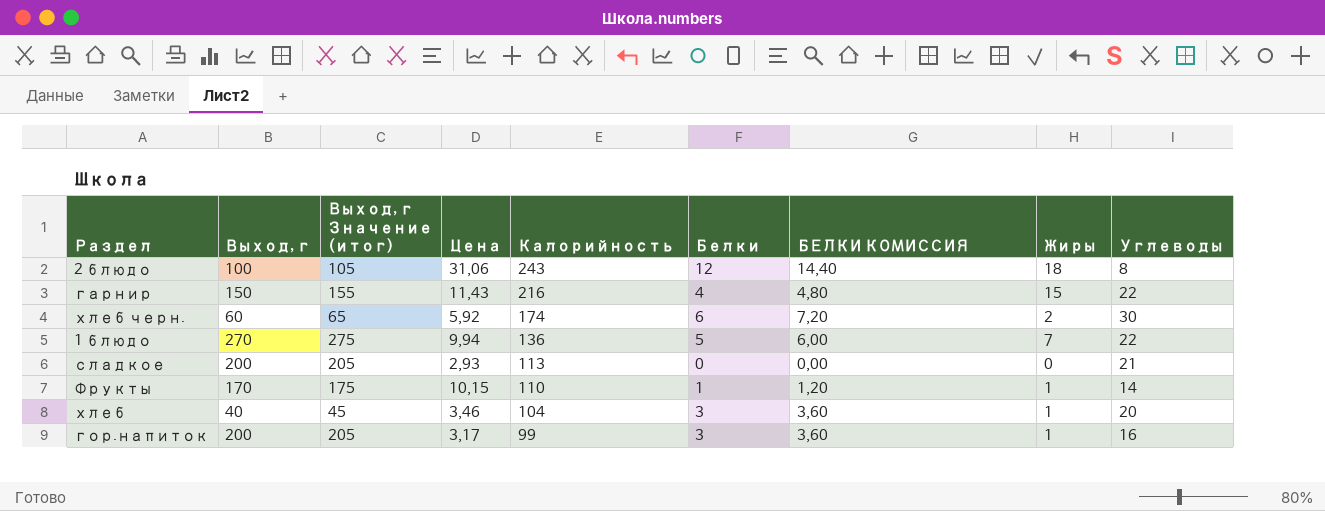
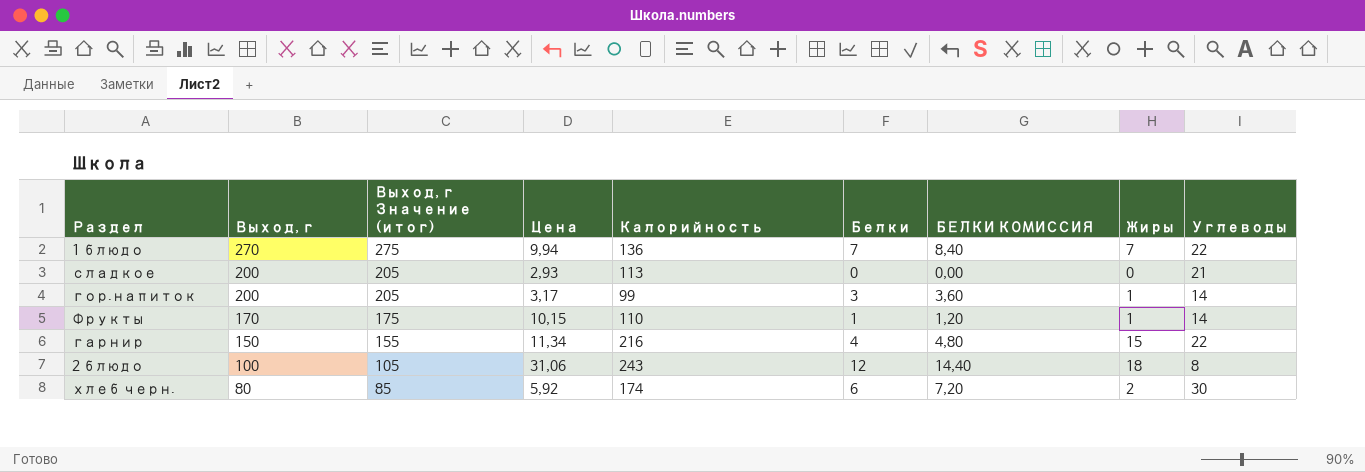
row order: Калорийность descending -> Выход, г descending
row хлеб: 40 | 45 | 3,46 | 104 | 3 | 3,60 | 1 | 20 -> none
1 блюдо | Белки: 5 -> 7
1 блюдо | БЕЛКИ КОМИССИЯ: 6,00 -> 8,40
гор.напиток | Углеводы: 16 -> 14
гарнир | Цена: 11,43 -> 11,34
хлеб черн. | Выход, г: 60 -> 80
хлеб черн. | Выход, г Значение (итог): 65 -> 85

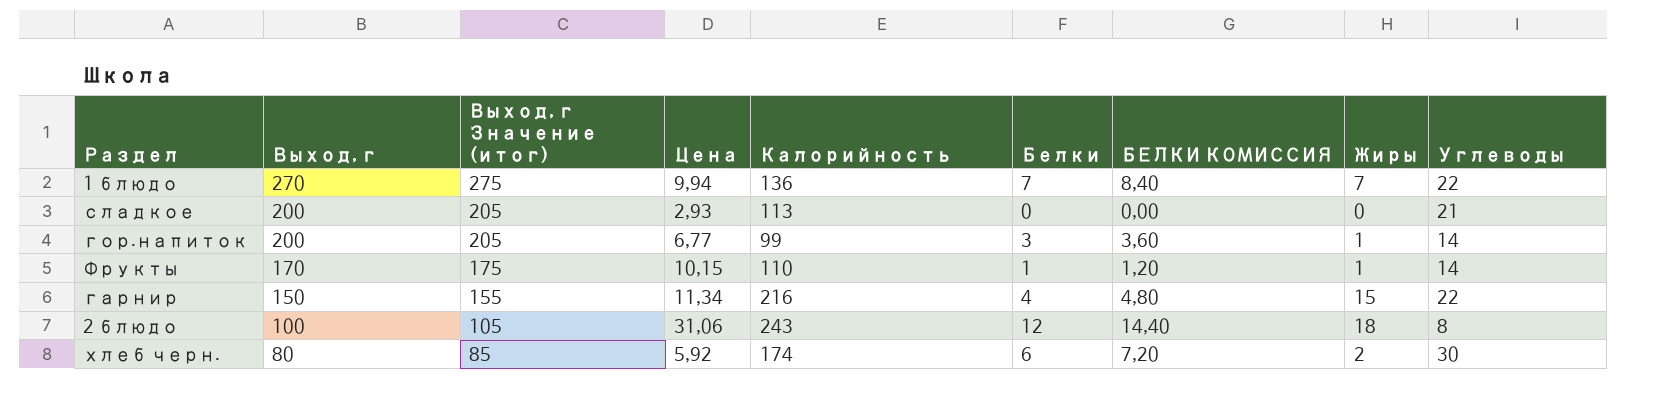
гор.напиток | Цена: 3,17 -> 6,77

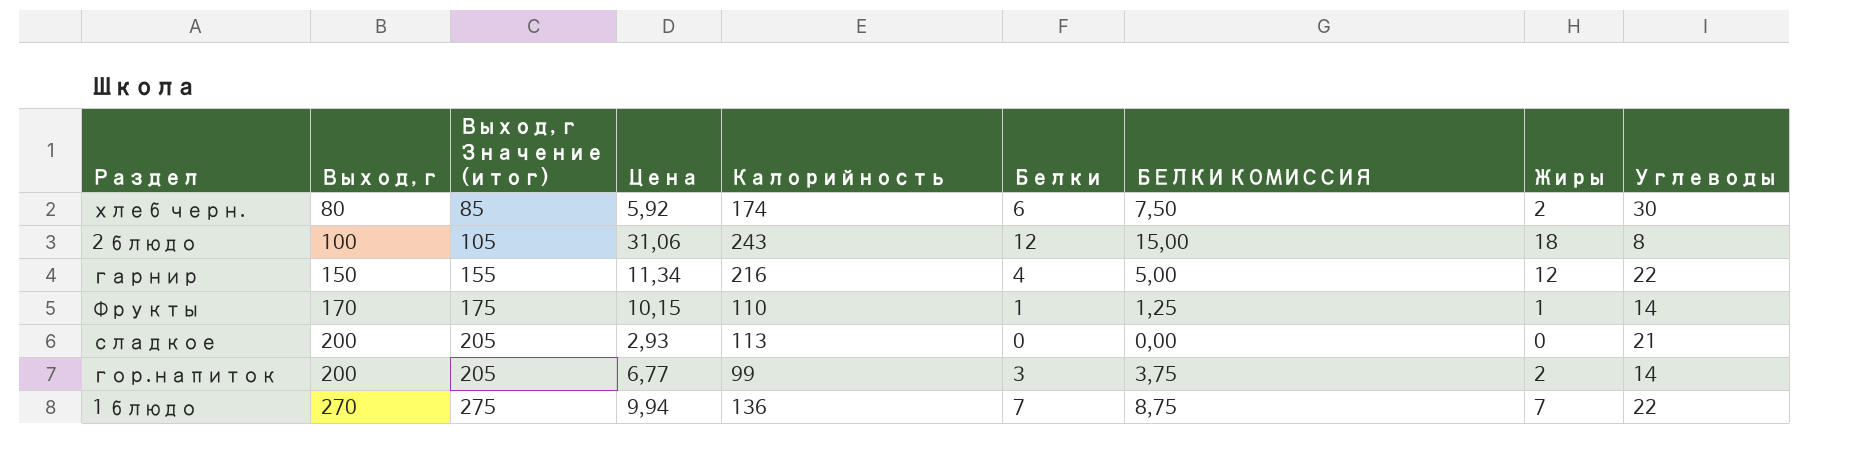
row order: Выход, г descending -> Выход, г ascending
column БЕЛКИ КОМИССИЯ | formula: [Белки] * 1,2 -> [Белки] * 1,25
гарнир | Жиры: 15 -> 12
гор.напиток | Жиры: 1 -> 2

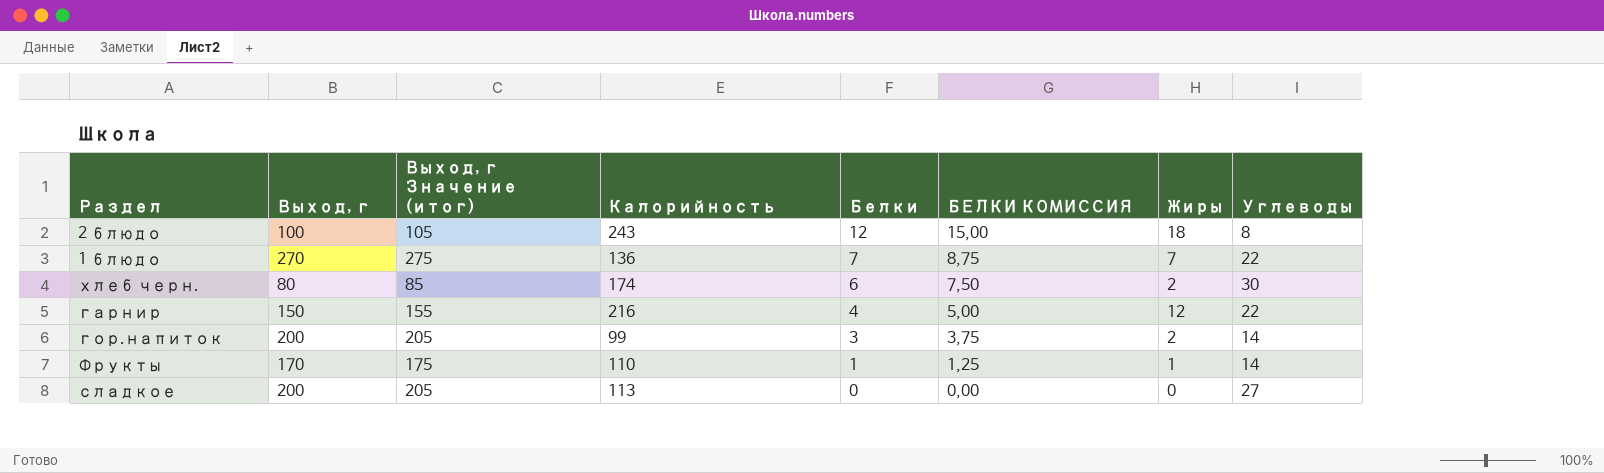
row order: Выход, г ascending -> Белки descending
column Цена | position: 4 -> none
сладкое | Углеводы: 21 -> 27

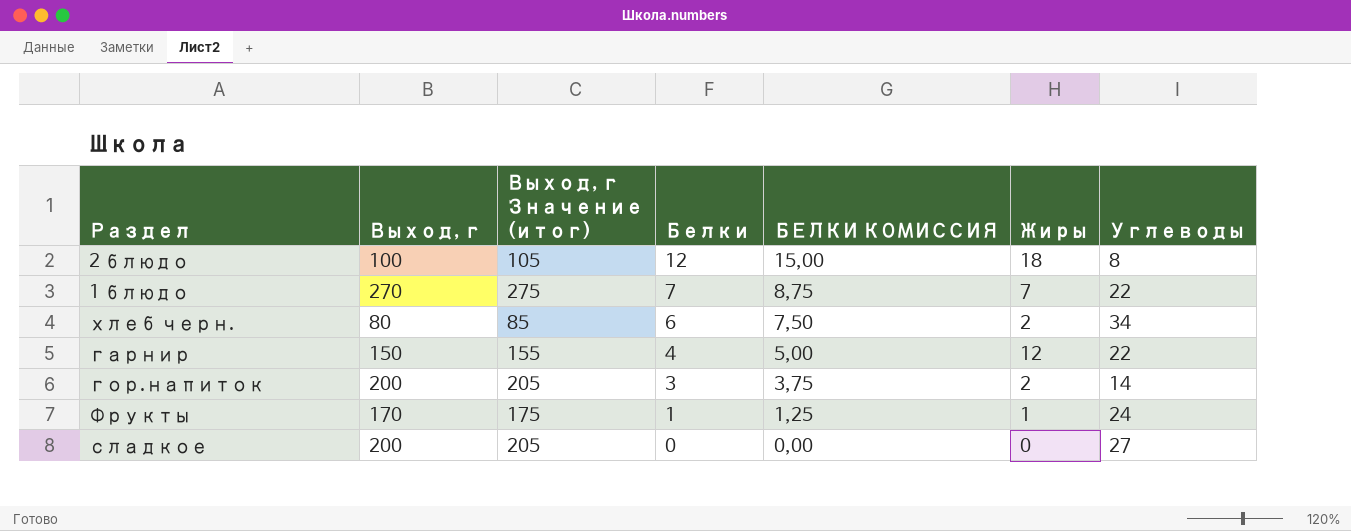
column Калорийность | position: 4 -> none
хлеб черн. | Углеводы: 30 -> 34
Фрукты | Углеводы: 14 -> 24

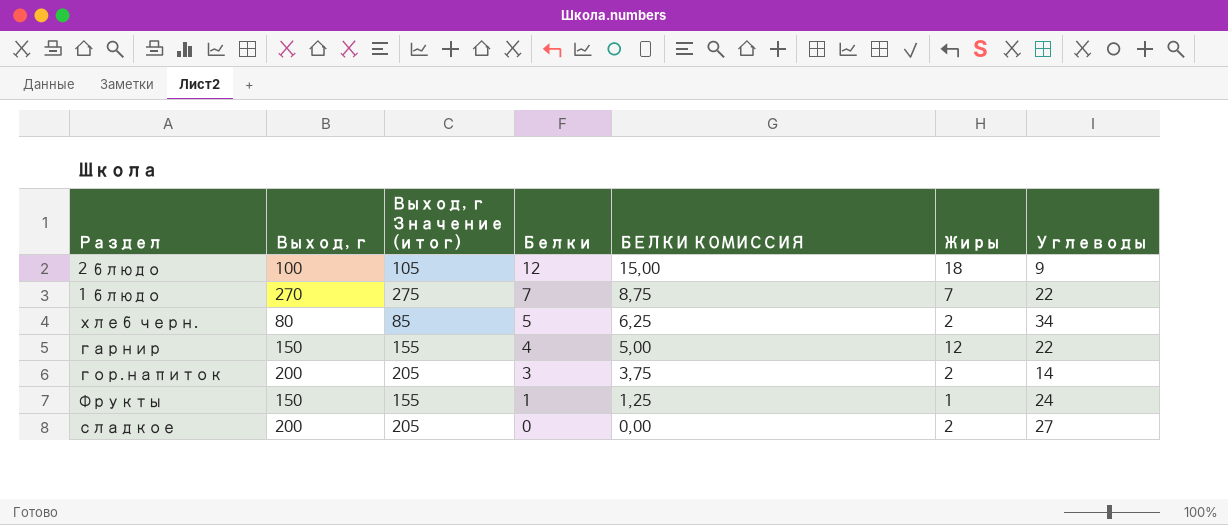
2 блюдо | Углеводы: 8 -> 9
хлеб черн. | Белки: 6 -> 5
хлеб черн. | БЕЛКИ КОМИССИЯ: 7,50 -> 6,25
Фрукты | Выход, г: 170 -> 150
Фрукты | Выход, г Значение (итог): 175 -> 155
сладкое | Жиры: 0 -> 2

